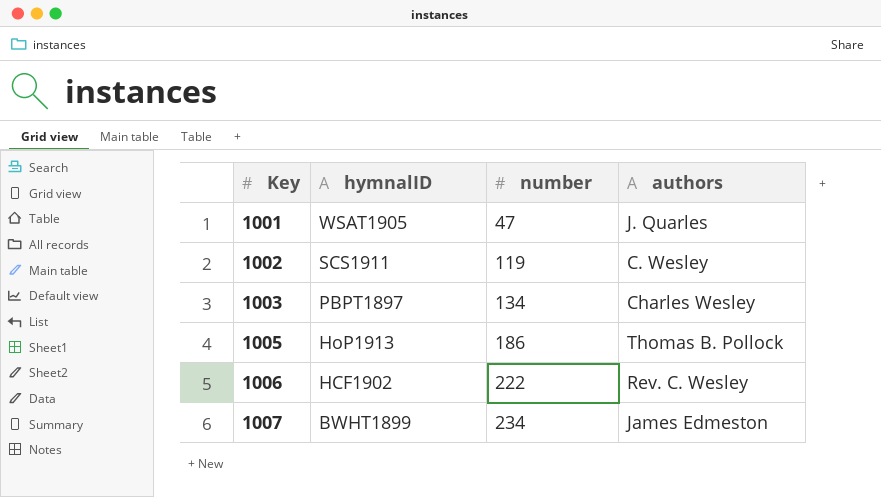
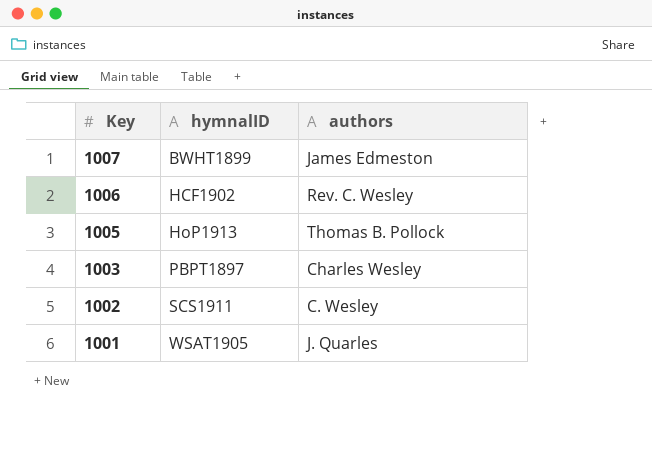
row order: Key ascending -> Key descending
column number | position: 3 -> none

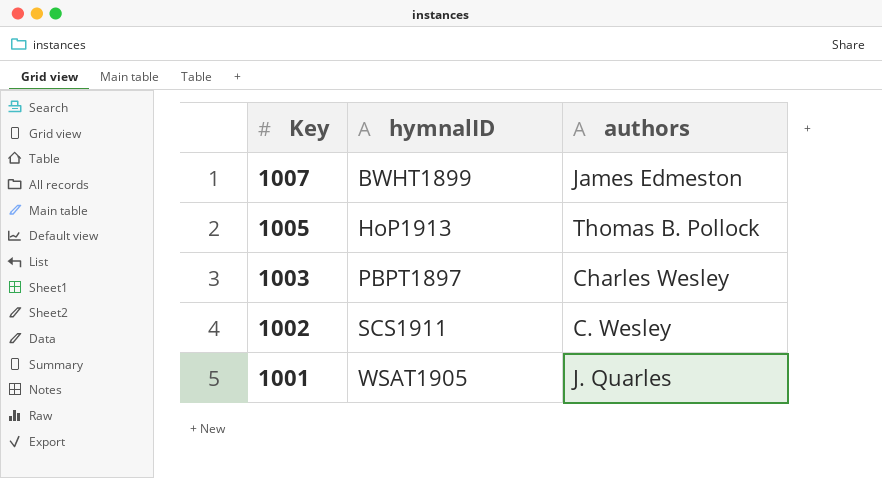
row 1006: HCF1902 | Rev. C. Wesley -> none

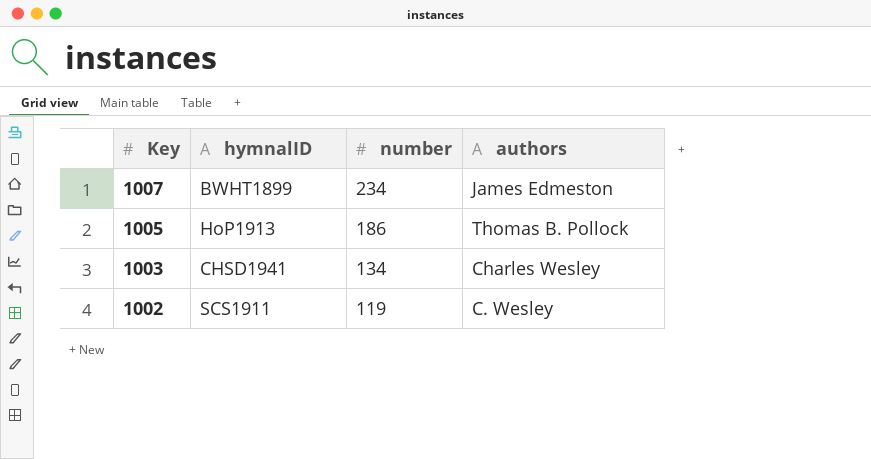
column number | position: none -> 3
row 1001: WSAT1905 | J. Quarles -> none
1003 | hymnalID: PBPT1897 -> CHSD1941

